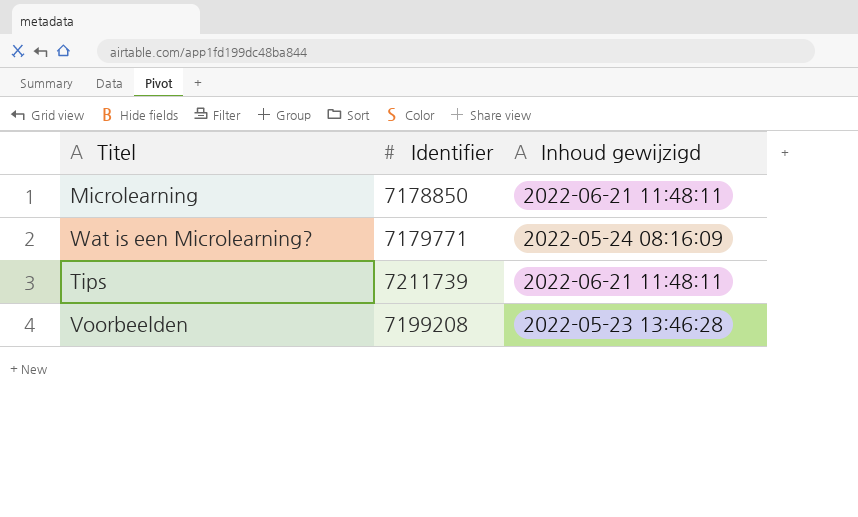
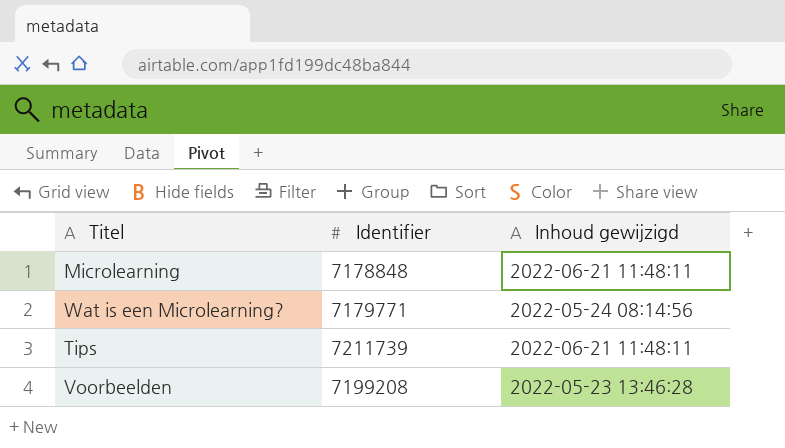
Microlearning | Identifier: 7178850 -> 7178848
Wat is een Microlearning? | Inhoud gewijzigd: 2022-05-24 08:16:09 -> 2022-05-24 08:14:56

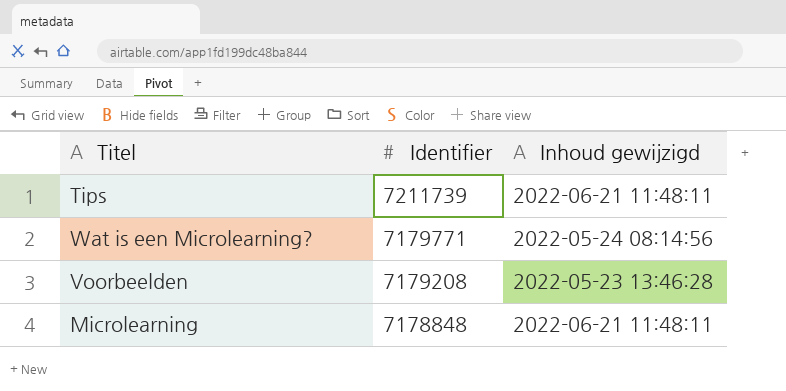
row order: none -> Identifier descending
Voorbeelden | Identifier: 7199208 -> 7179208

